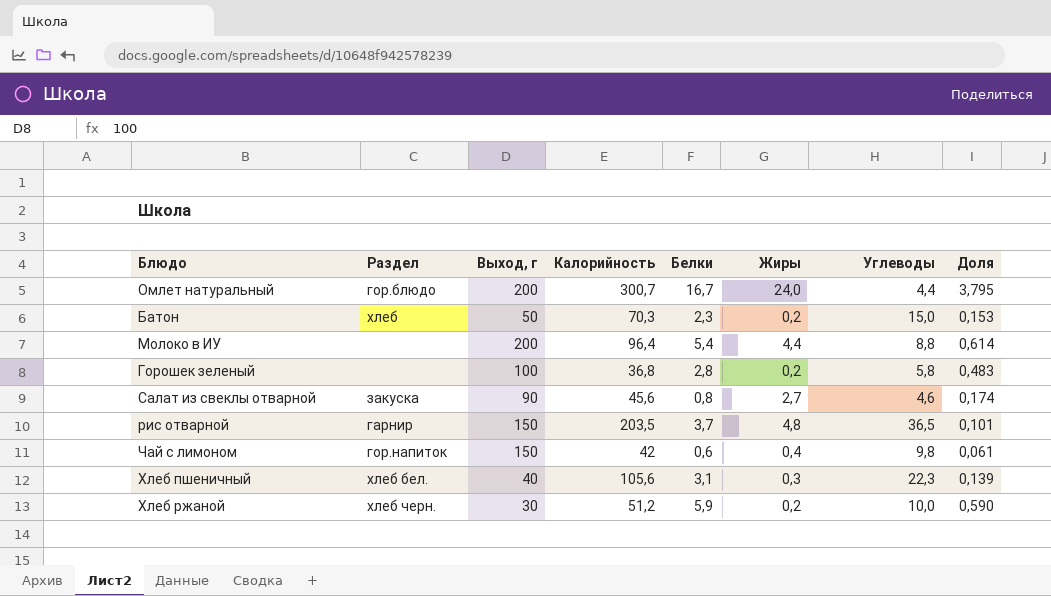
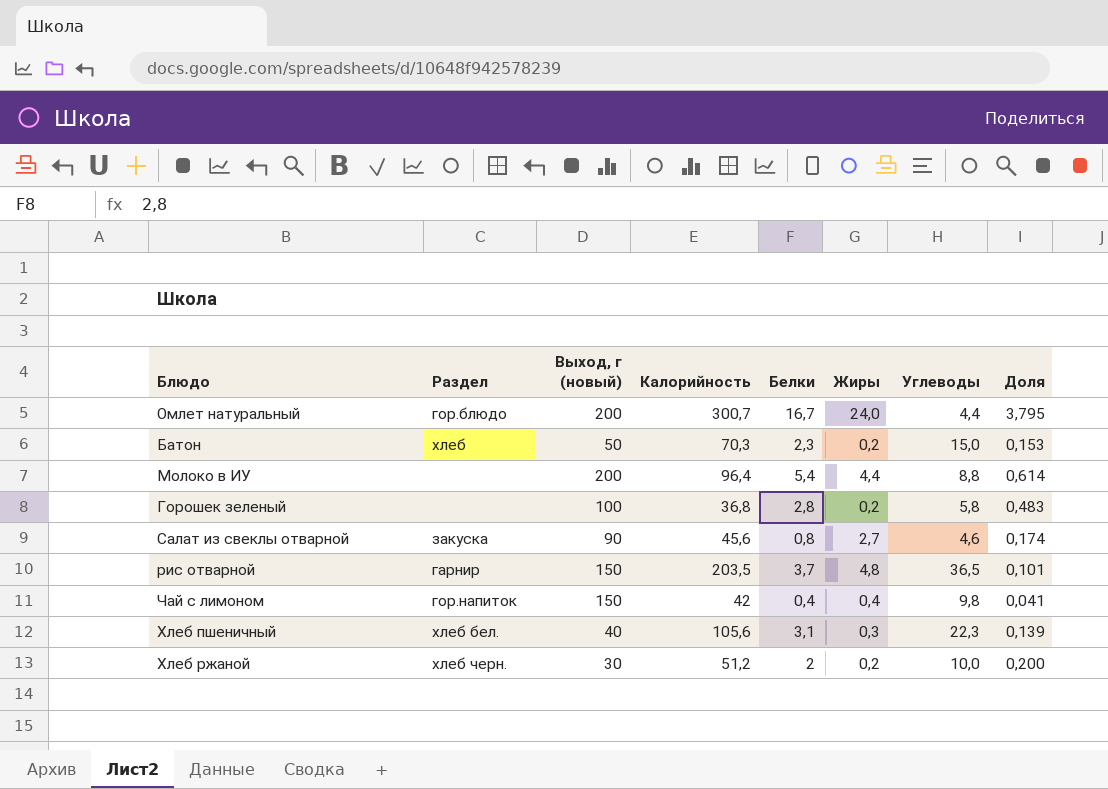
column name: Выход, г -> Выход, г (новый)
Чай с лимоном | Белки: 0,6 -> 0,4
Чай с лимоном | Доля: 0,061 -> 0,041
Хлеб ржаной | Белки: 5,9 -> 2
Хлеб ржаной | Доля: 0,590 -> 0,200

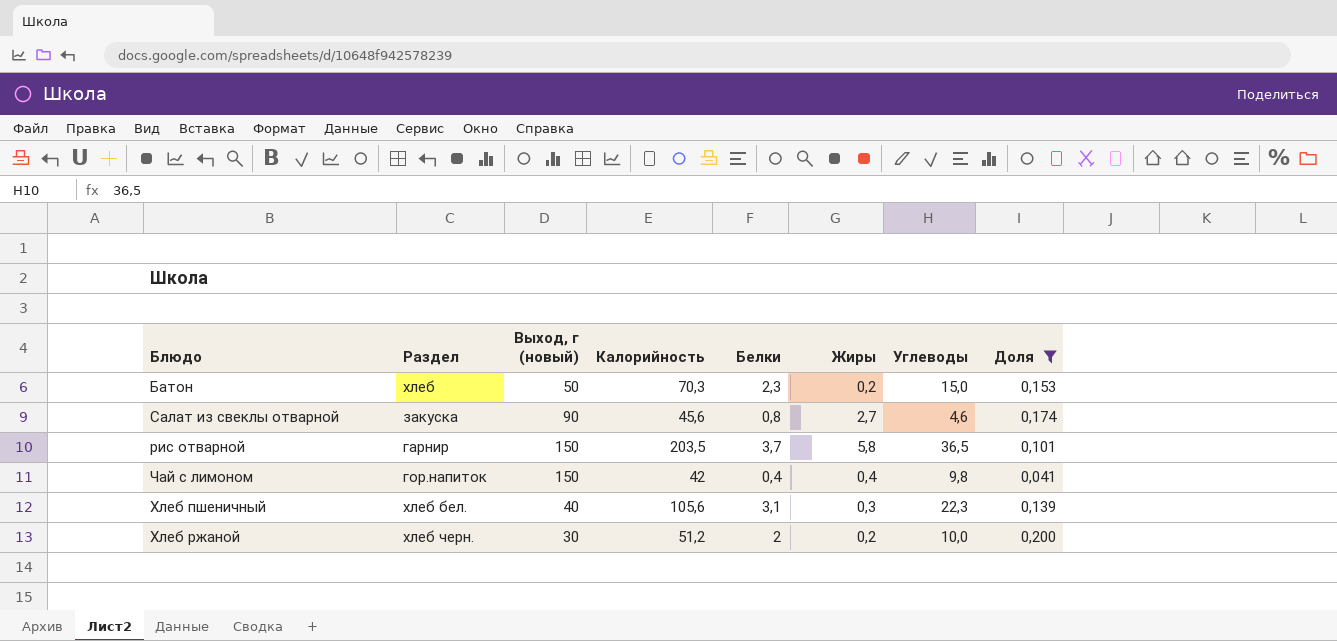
filter: none -> Доля <= 0,200
рис отварной | Жиры: 4,8 -> 5,8

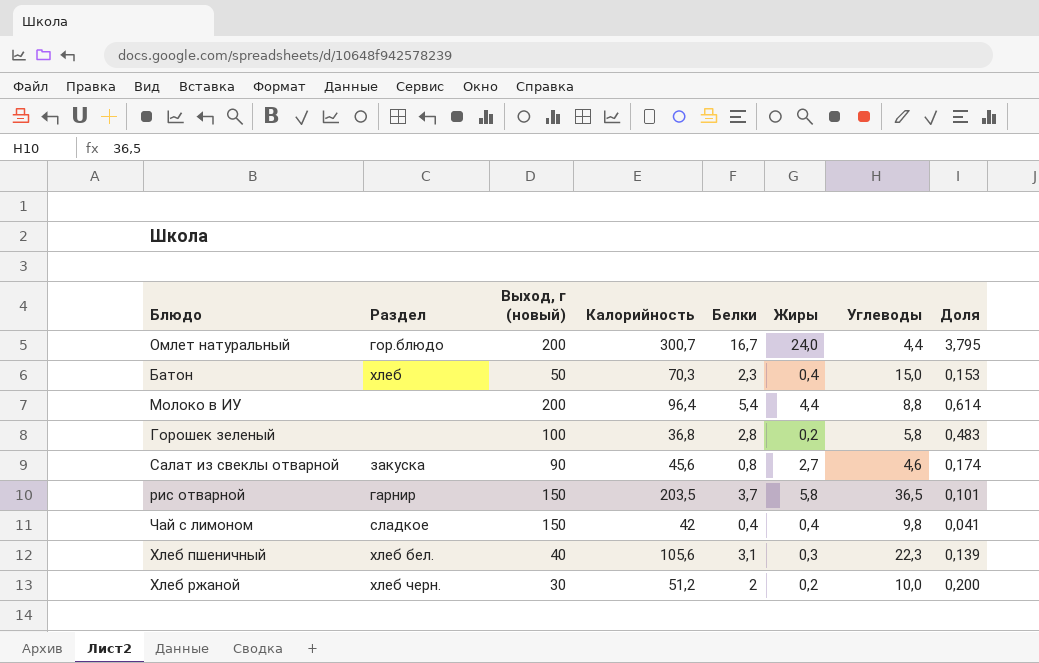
filter: Доля <= 0,200 -> none
Батон | Жиры: 0,2 -> 0,4
Чай с лимоном | Раздел: гор.напиток -> сладкое

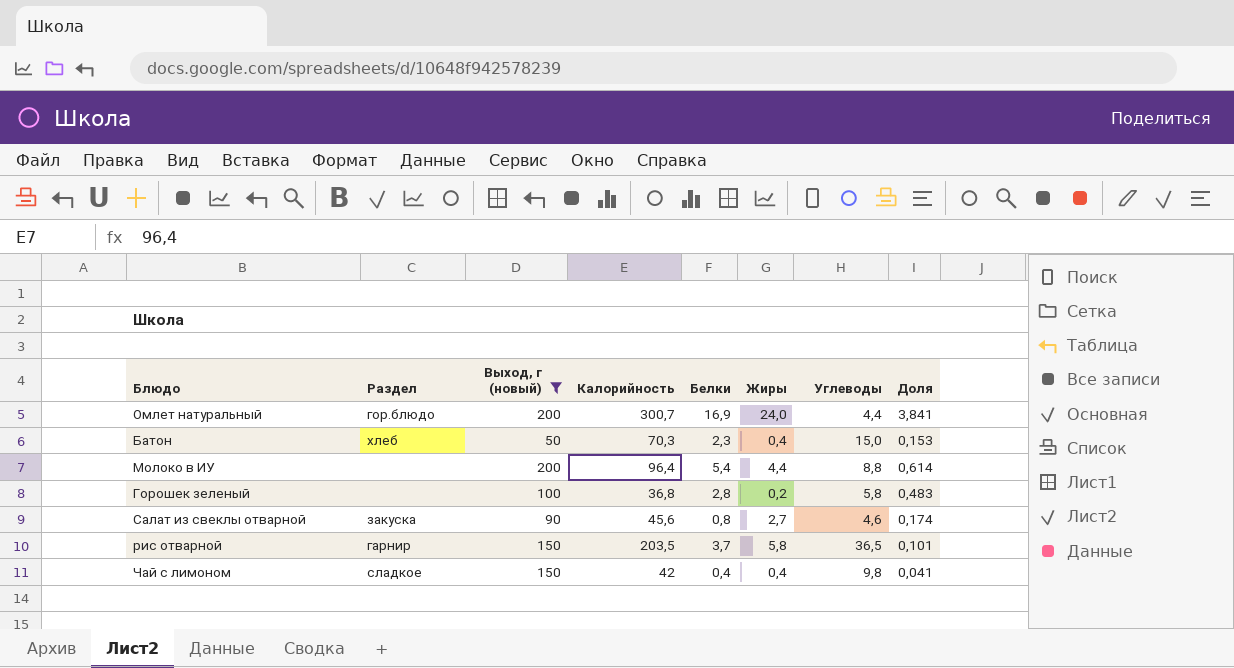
filter: none -> Выход, г (новый) >= 50
Омлет натуральный | Белки: 16,7 -> 16,9
Омлет натуральный | Доля: 3,795 -> 3,841

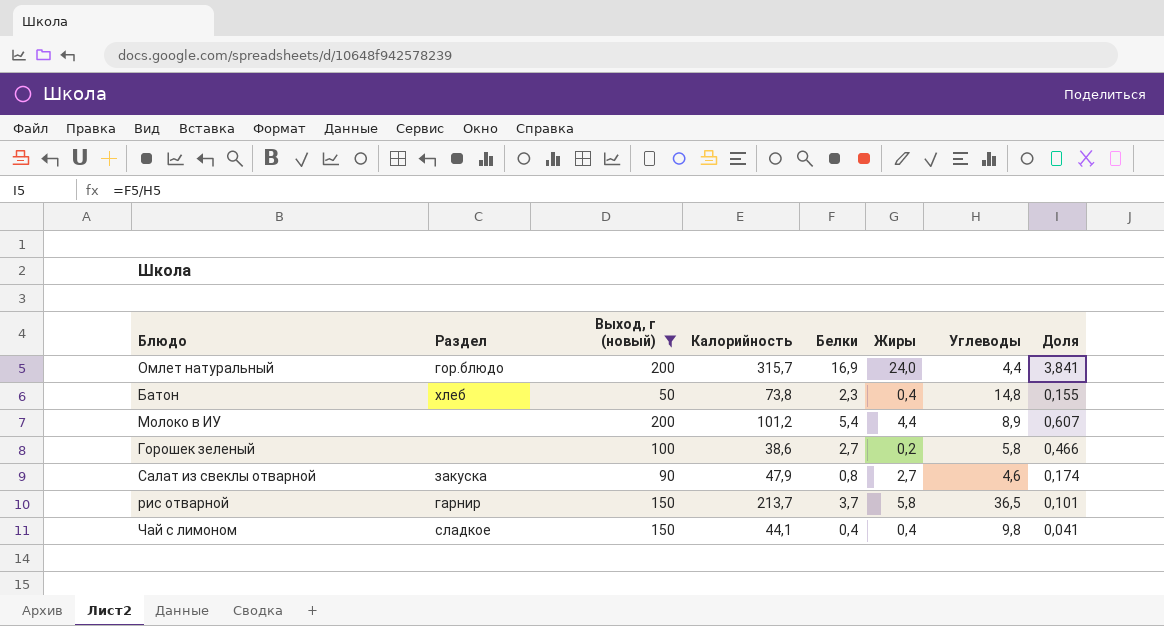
Омлет натуральный | Калорийность: 300,7 -> 315,7
Батон | Калорийность: 70,3 -> 73,8
Батон | Углеводы: 15,0 -> 14,8
Батон | Доля: 0,153 -> 0,155
Молоко в ИУ | Калорийность: 96,4 -> 101,2
Молоко в ИУ | Углеводы: 8,8 -> 8,9
Молоко в ИУ | Доля: 0,614 -> 0,607
Горошек зеленый | Калорийность: 36,8 -> 38,6
Горошек зеленый | Белки: 2,8 -> 2,7
Горошек зеленый | Доля: 0,483 -> 0,466
Салат из свеклы отварной | Калорийность: 45,6 -> 47,9
рис отварной | Калорийность: 203,5 -> 213,7
Чай с лимоном | Калорийность: 42 -> 44,1

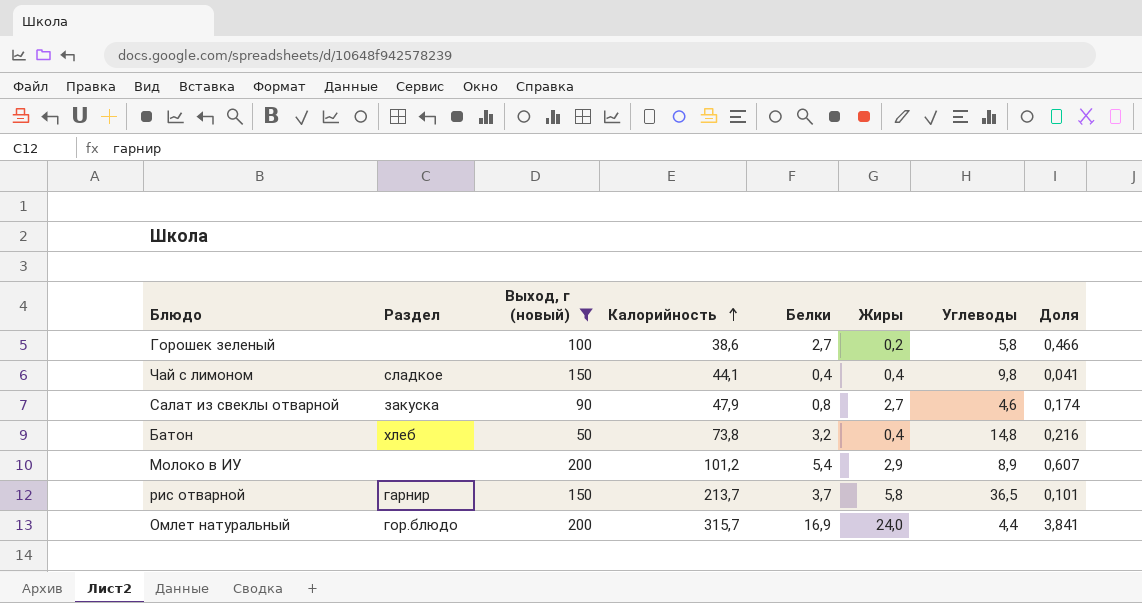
row order: none -> Калорийность ascending
Батон | Белки: 2,3 -> 3,2
Батон | Доля: 0,155 -> 0,216
Молоко в ИУ | Жиры: 4,4 -> 2,9

